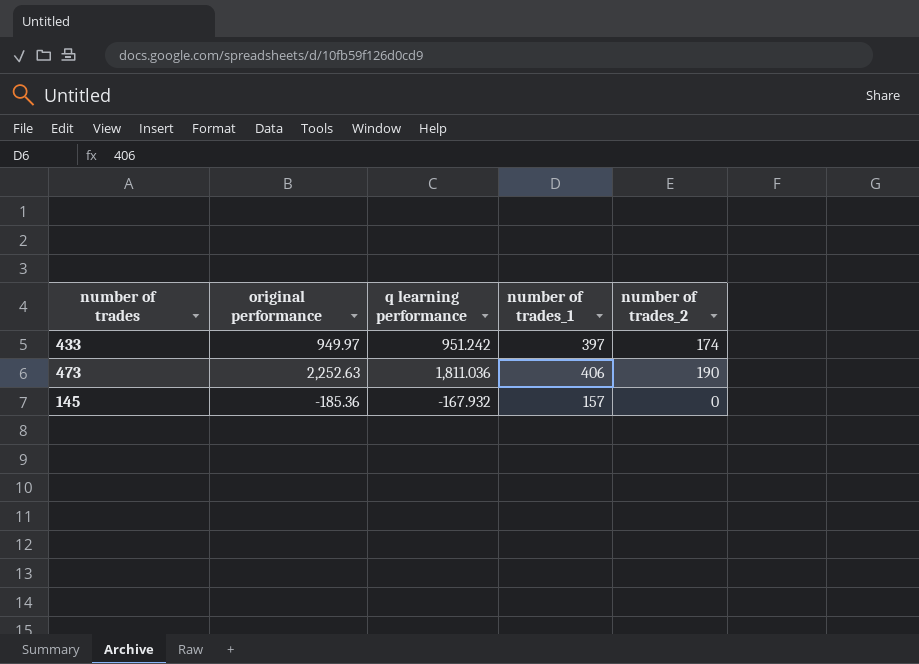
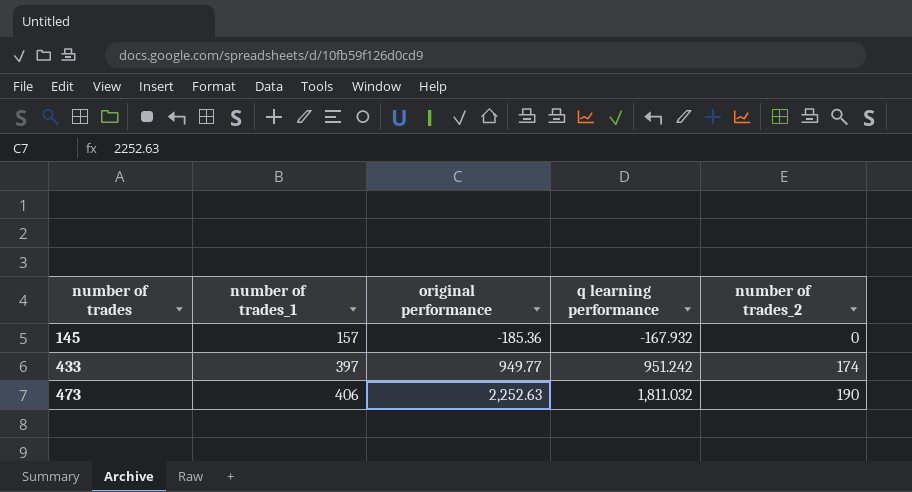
row order: none -> number of trades ascending
column number of trades_1 | position: 4 -> 2
433 | original performance: 949.97 -> 949.77
473 | q learning performance: 1,811.036 -> 1,811.032

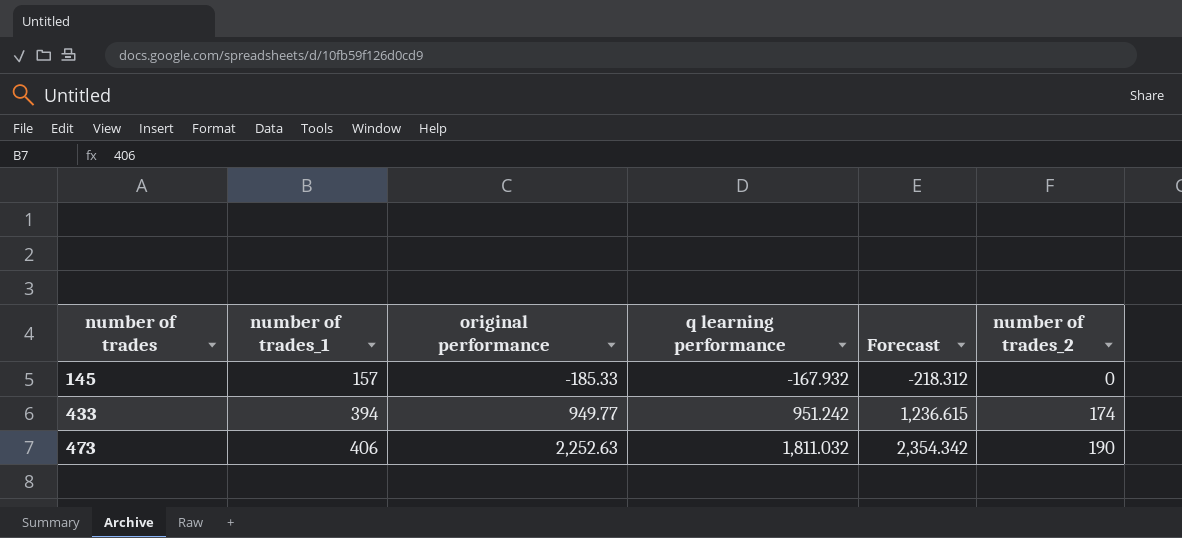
column Forecast | formula: none -> [q learning performance] * 1.3
145 | original performance: -185.36 -> -185.33
433 | number of trades_1: 397 -> 394

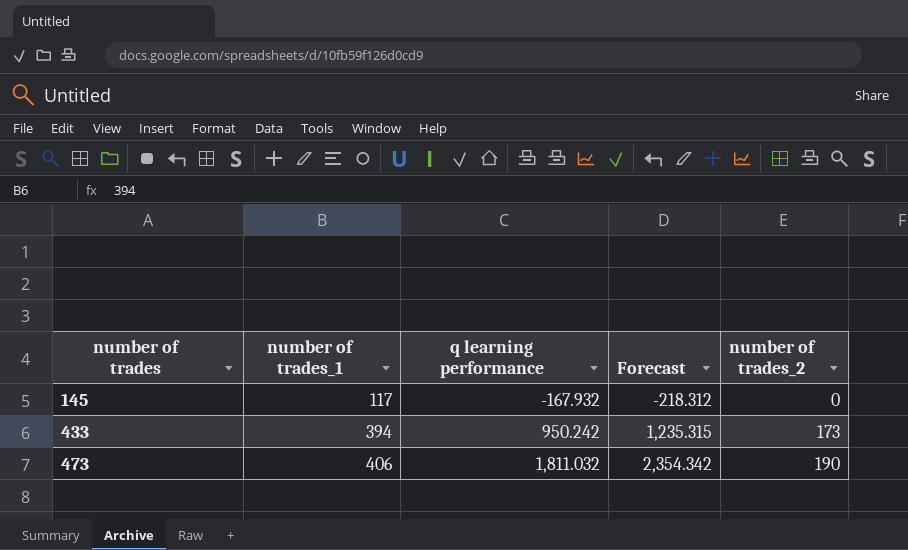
column original performance | position: 3 -> none
145 | number of trades_1: 157 -> 117
433 | q learning performance: 951.242 -> 950.242
433 | Forecast: 1,236.615 -> 1,235.315
433 | number of trades_2: 174 -> 173

